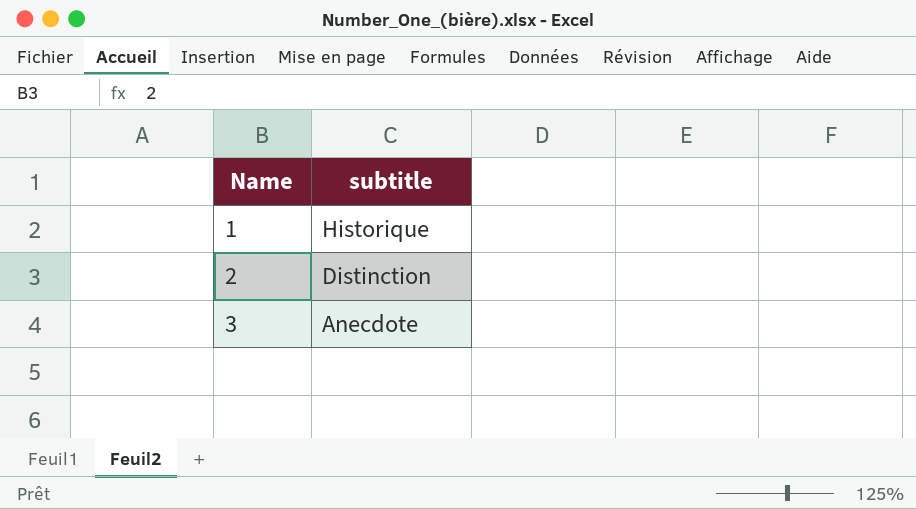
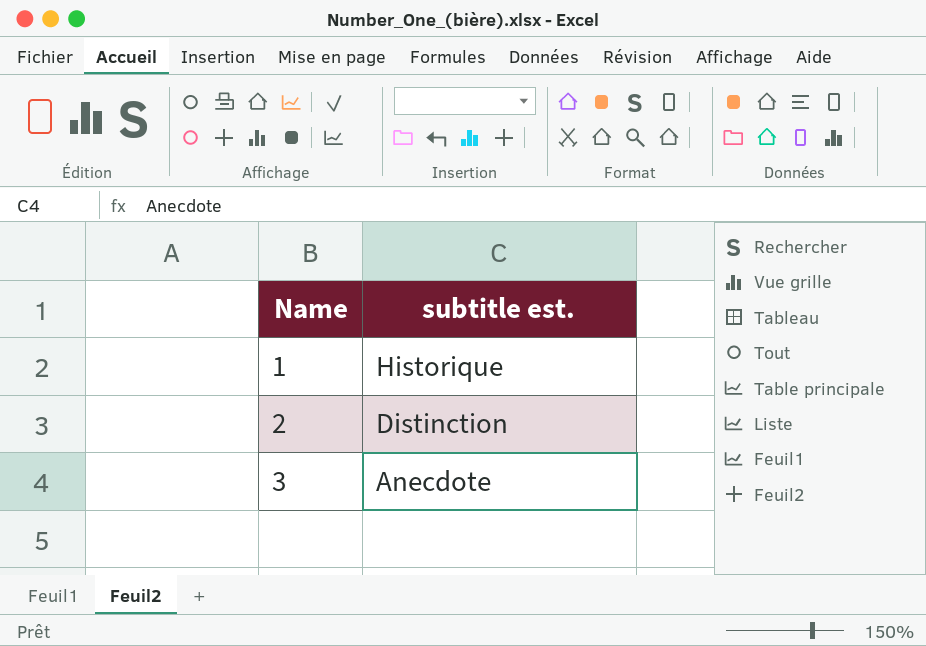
column name: subtitle -> subtitle est.

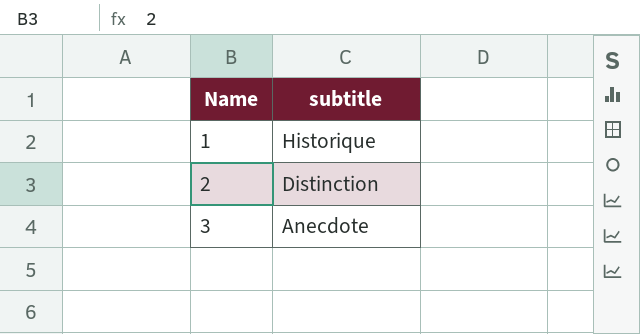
column name: subtitle est. -> subtitle

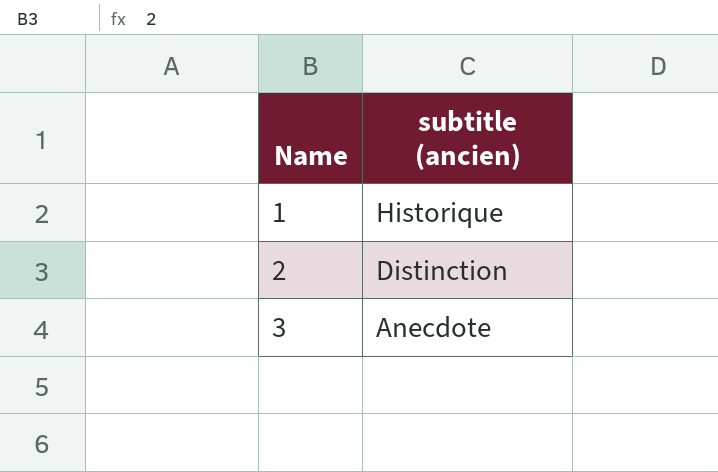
column name: subtitle -> subtitle (ancien)

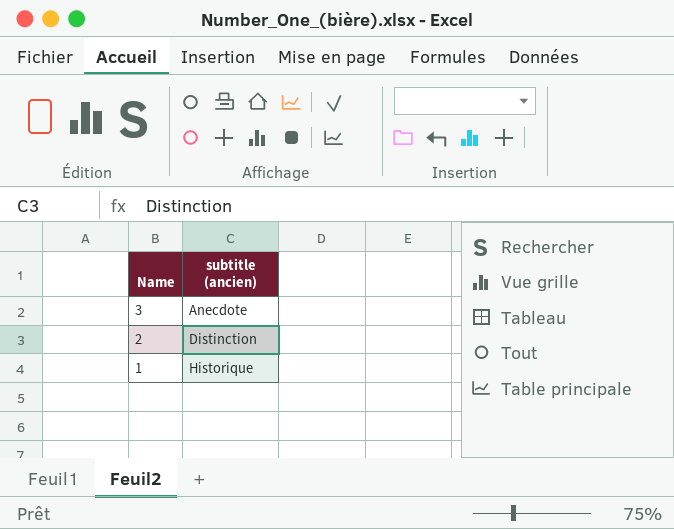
row order: Name ascending -> Name descending

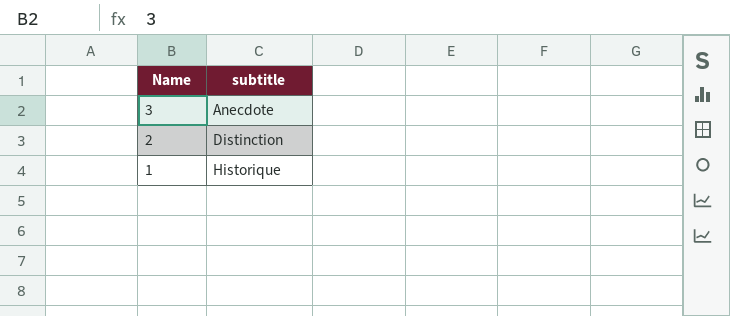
column name: subtitle (ancien) -> subtitle

